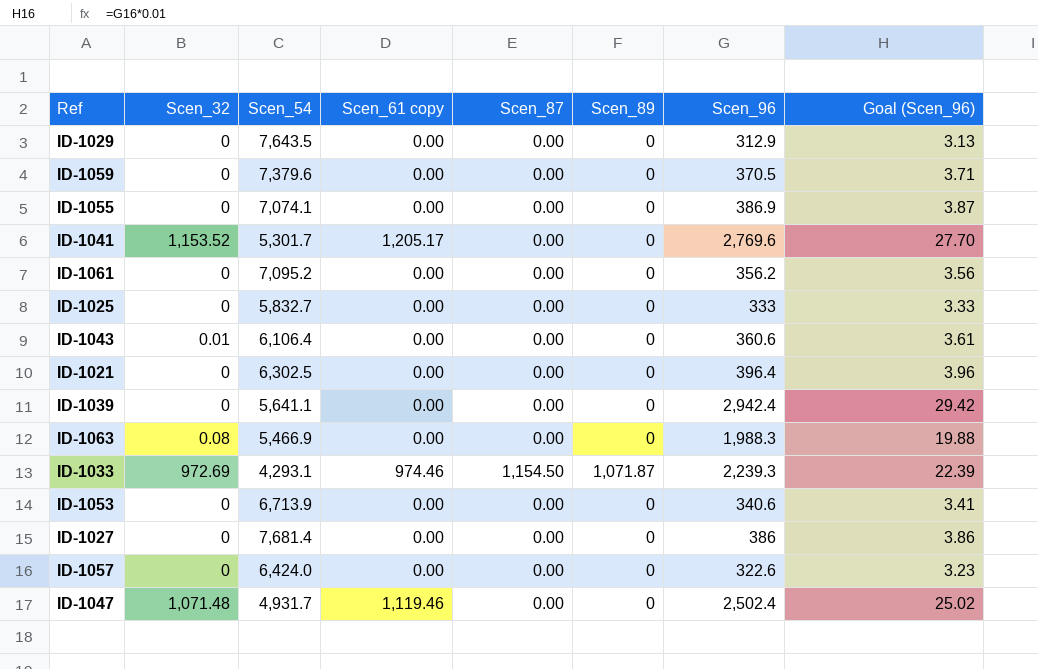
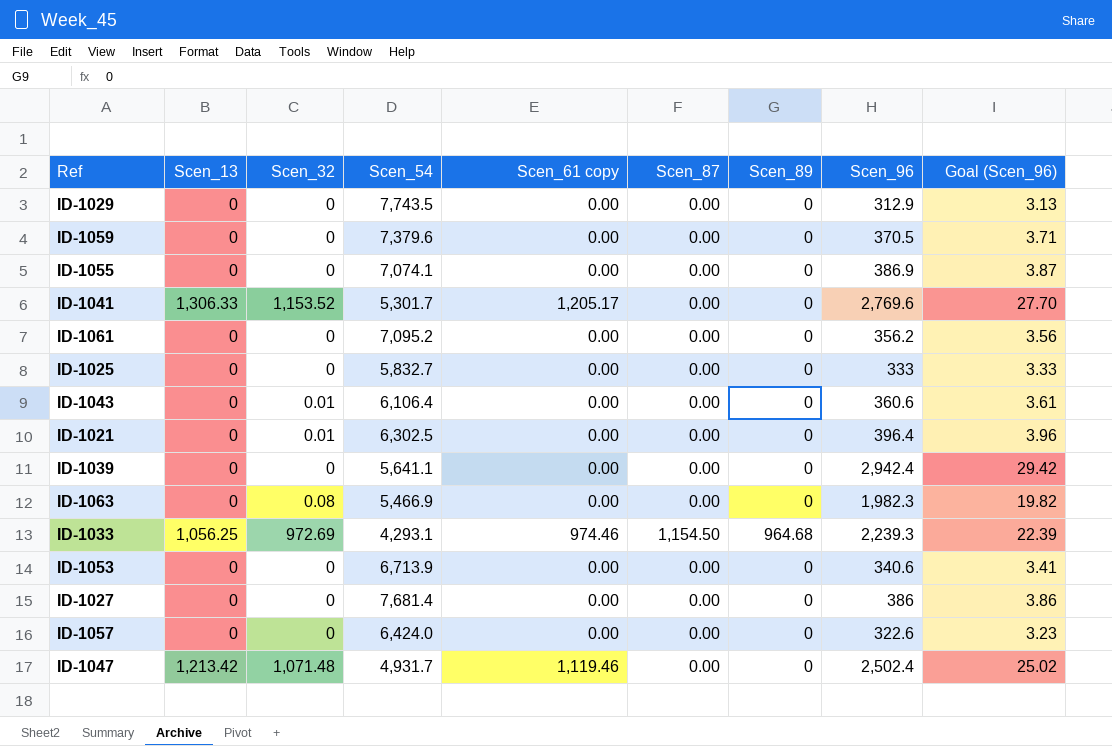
column Scen_13 | position: none -> 2
ID-1029 | Scen_54: 7,643.5 -> 7,743.5
ID-1021 | Scen_32: 0 -> 0.01
ID-1063 | Scen_96: 1,988.3 -> 1,982.3
ID-1063 | Goal (Scen_96): 19.88 -> 19.82
ID-1033 | Scen_89: 1,071.87 -> 964.68

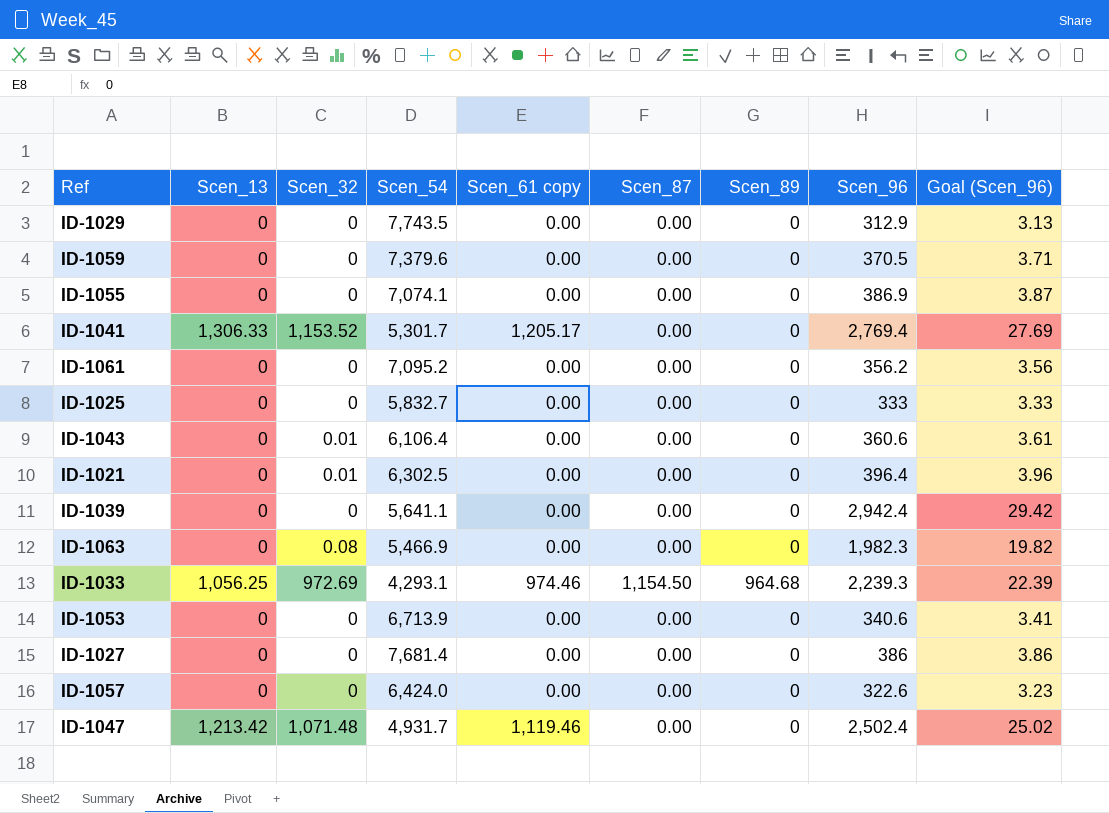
ID-1041 | Scen_96: 2,769.6 -> 2,769.4
ID-1041 | Goal (Scen_96): 27.70 -> 27.69

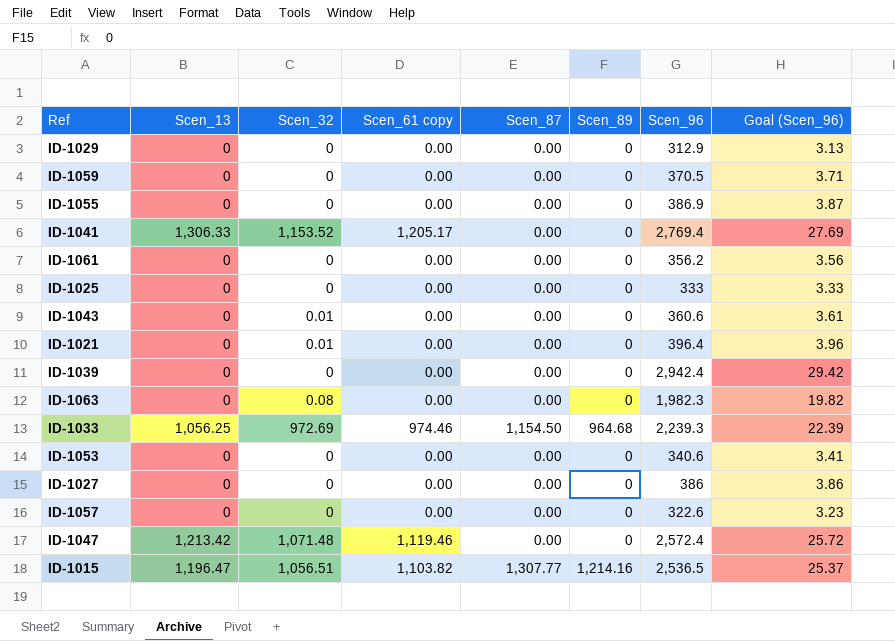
column Scen_54 | position: 4 -> none
ID-1047 | Scen_96: 2,502.4 -> 2,572.4
ID-1047 | Goal (Scen_96): 25.02 -> 25.72
row ID-1015: none -> 1,196.47 | 1,056.51 | 1,103.82 | 1,307.77 | 1,214.16 | 2,536.5 | 25.37

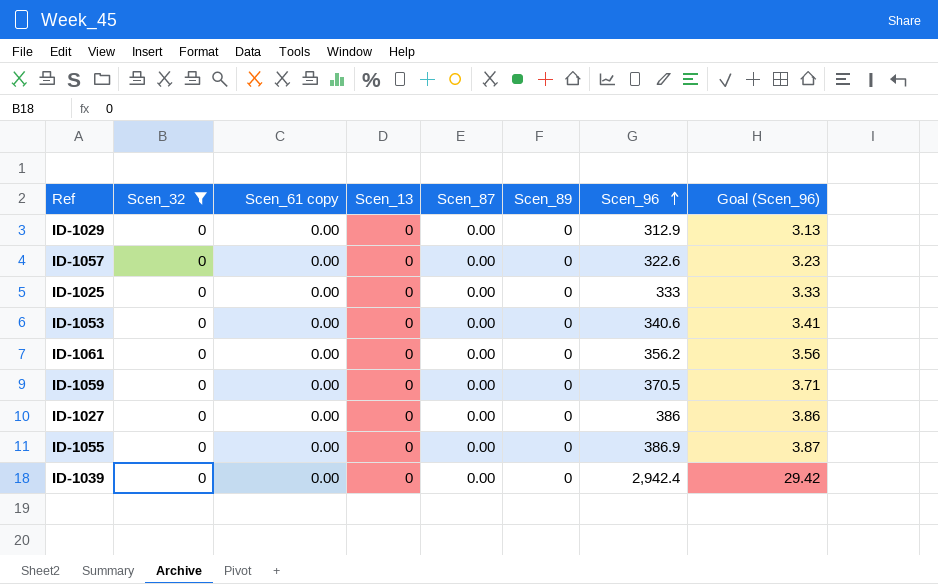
filter: none -> Scen_32 = 0
row order: none -> Scen_96 ascending
column Scen_13 | position: 2 -> 4

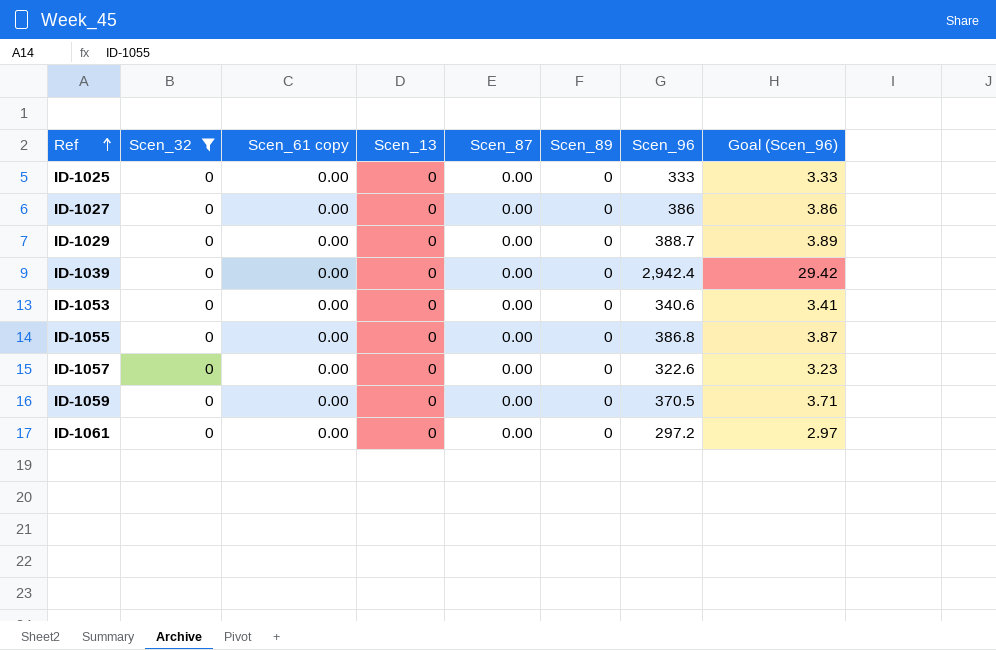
row order: Scen_96 ascending -> Ref ascending
ID-1029 | Scen_96: 312.9 -> 388.7
ID-1029 | Goal (Scen_96): 3.13 -> 3.89
ID-1055 | Scen_96: 386.9 -> 386.8
ID-1061 | Scen_96: 356.2 -> 297.2
ID-1061 | Goal (Scen_96): 3.56 -> 2.97

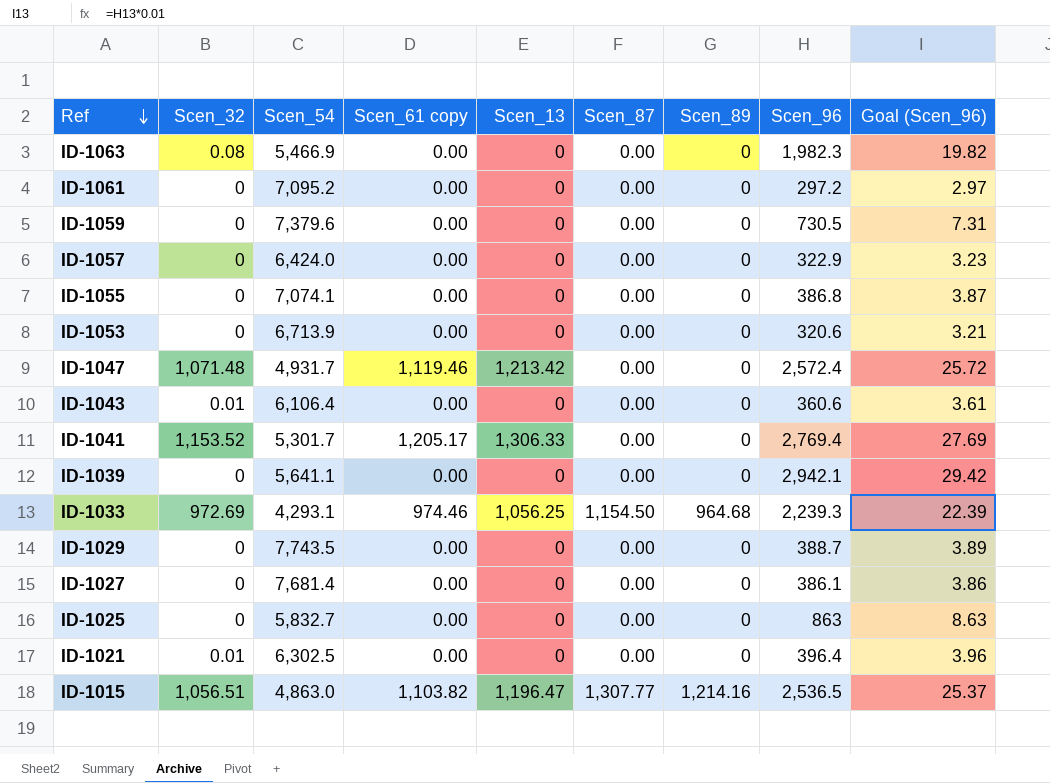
filter: Scen_32 = 0 -> none
row order: Ref ascending -> Ref descending
column Scen_54 | position: none -> 3
ID-1059 | Scen_96: 370.5 -> 730.5
ID-1059 | Goal (Scen_96): 3.71 -> 7.31
ID-1057 | Scen_96: 322.6 -> 322.9
ID-1053 | Scen_96: 340.6 -> 320.6
ID-1053 | Goal (Scen_96): 3.41 -> 3.21
ID-1039 | Scen_96: 2,942.4 -> 2,942.1
ID-1027 | Scen_96: 386 -> 386.1
ID-1025 | Scen_96: 333 -> 863
ID-1025 | Goal (Scen_96): 3.33 -> 8.63

